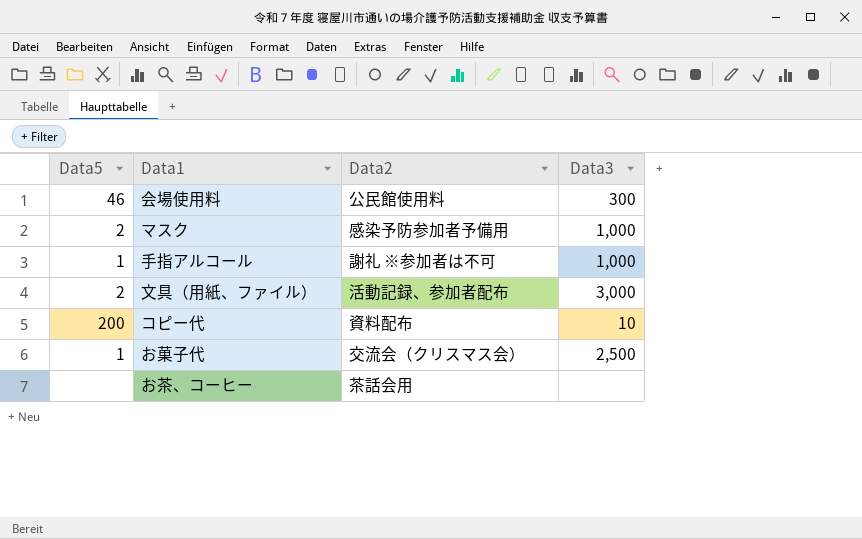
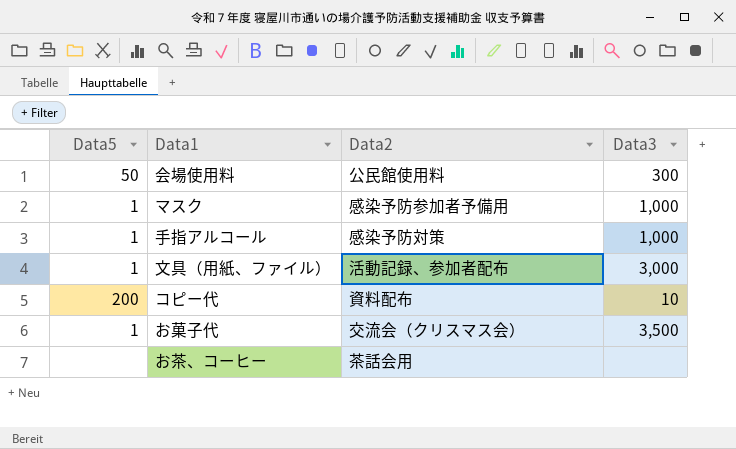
会場使用料 | Data5: 46 -> 50
マスク | Data5: 2 -> 1
手指アルコール | Data2: 謝礼 ※参加者は不可 -> 感染予防対策
文具（用紙、ファイル） | Data5: 2 -> 1
お菓子代 | Data3: 2,500 -> 3,500

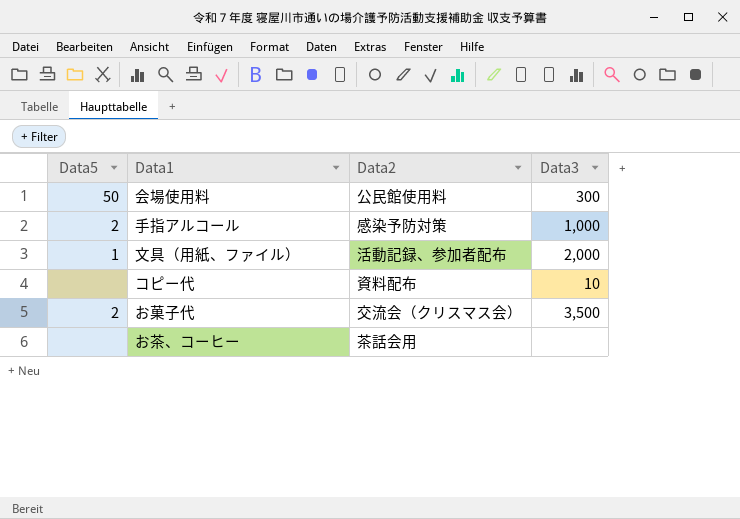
row マスク: 1 | 感染予防参加者予備用 | 1,000 -> none
手指アルコール | Data5: 1 -> 2
文具（用紙、ファイル） | Data3: 3,000 -> 2,000
コピー代 | Data5: 200 -> none
お菓子代 | Data5: 1 -> 2

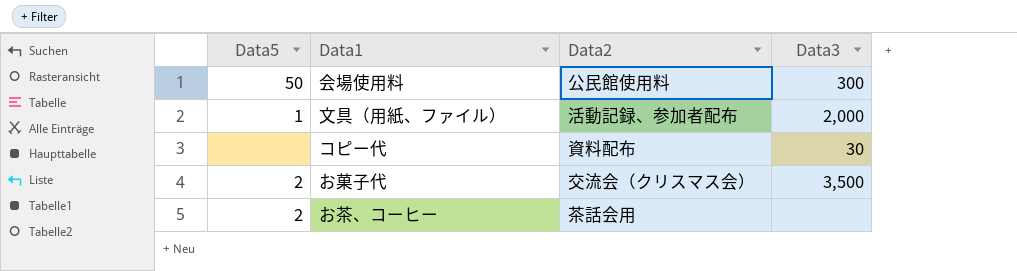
row 手指アルコール: 2 | 感染予防対策 | 1,000 -> none
コピー代 | Data3: 10 -> 30
お茶、コーヒー | Data5: none -> 2

